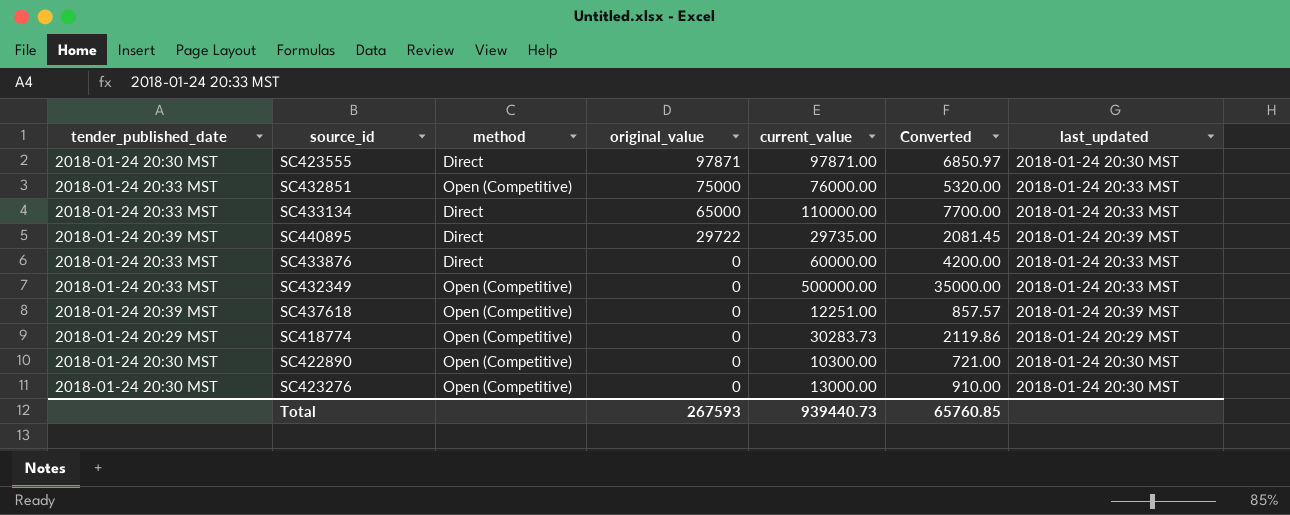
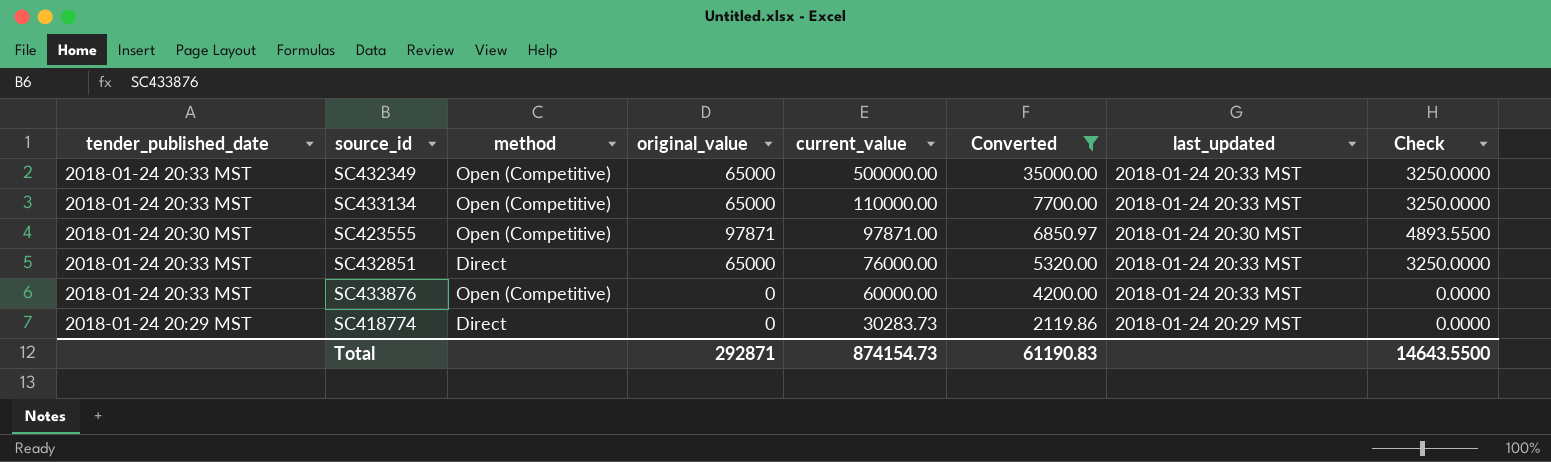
filter: none -> Converted >= 2119.86
row order: original_value descending -> current_value descending
column Check | formula: none -> [original_value] * 0.05
SC432349 | original_value: 0 -> 65000
SC433134 | method: Direct -> Open (Competitive)
SC423555 | method: Direct -> Open (Competitive)
SC432851 | method: Open (Competitive) -> Direct
SC432851 | original_value: 75000 -> 65000
SC433876 | method: Direct -> Open (Competitive)
SC418774 | method: Open (Competitive) -> Direct
Total | original_value: 267593 -> 292871
Total | current_value: 939440.73 -> 874154.73
Total | Converted: 65760.85 -> 61190.83

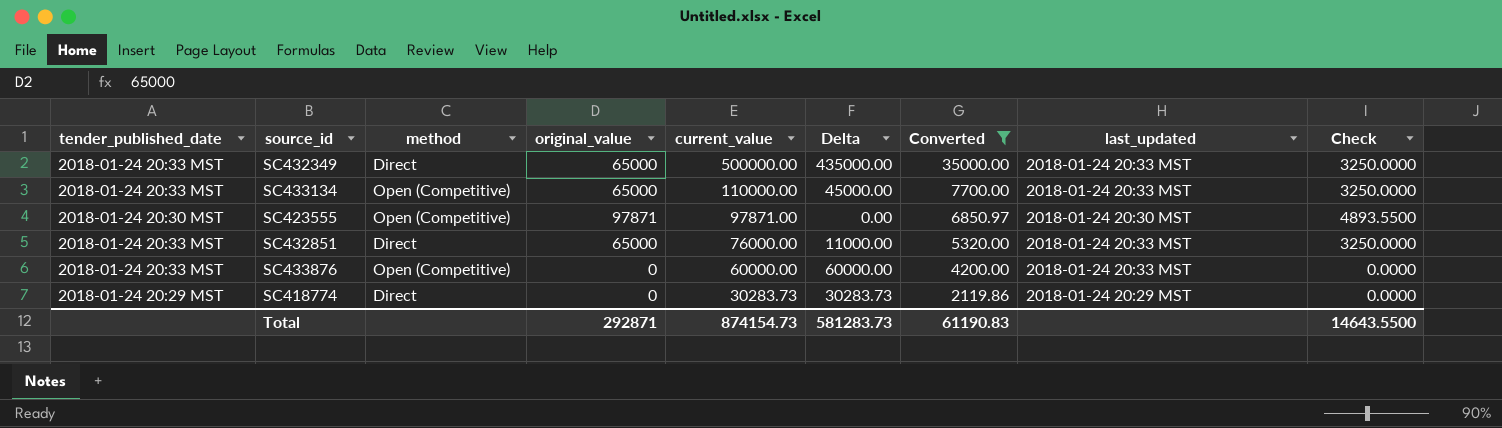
column Delta | formula: none -> [current_value] - [original_value]
SC432349 | method: Open (Competitive) -> Direct

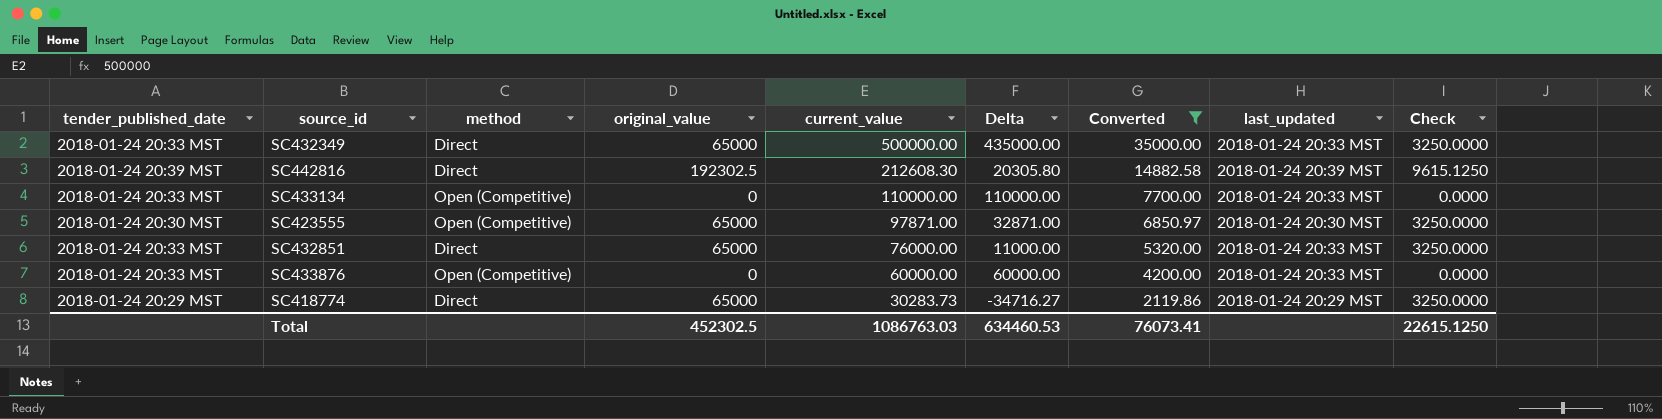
row SC442816: none -> 2018-01-24 20:39 MST | Direct | 192302.5 | 212608.30 | 20305.80 | 14882.58 | 2018-01-24 20:39 MST | 9615.1250
SC433134 | original_value: 65000 -> 0
SC433134 | Delta: 45000.00 -> 110000.00
SC433134 | Check: 3250.0000 -> 0.0000
SC423555 | original_value: 97871 -> 65000
SC423555 | Delta: 0.00 -> 32871.00
SC423555 | Check: 4893.5500 -> 3250.0000
SC418774 | original_value: 0 -> 65000
SC418774 | Delta: 30283.73 -> -34716.27
SC418774 | Check: 0.0000 -> 3250.0000
Total | original_value: 292871 -> 452302.5
Total | current_value: 874154.73 -> 1086763.03
Total | Delta: 581283.73 -> 634460.53
Total | Converted: 61190.83 -> 76073.41
Total | Check: 14643.5500 -> 22615.1250

